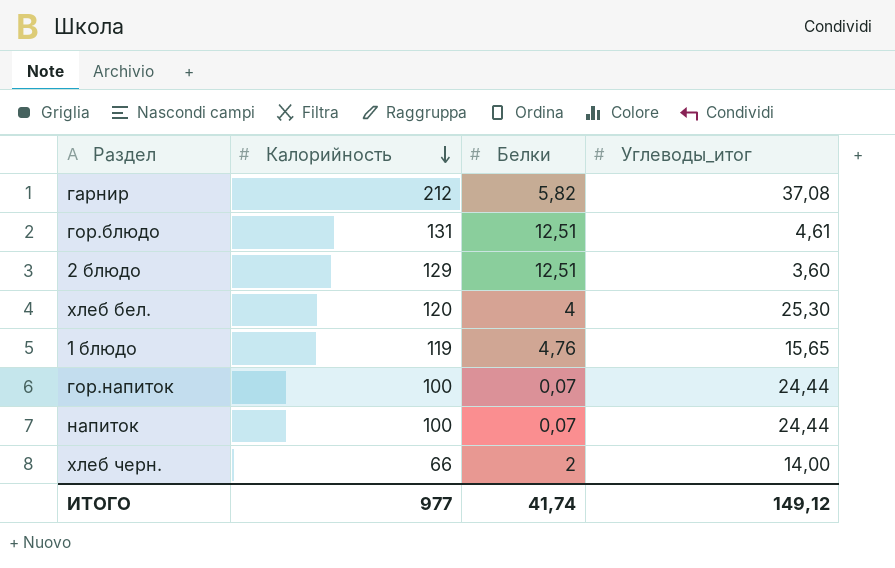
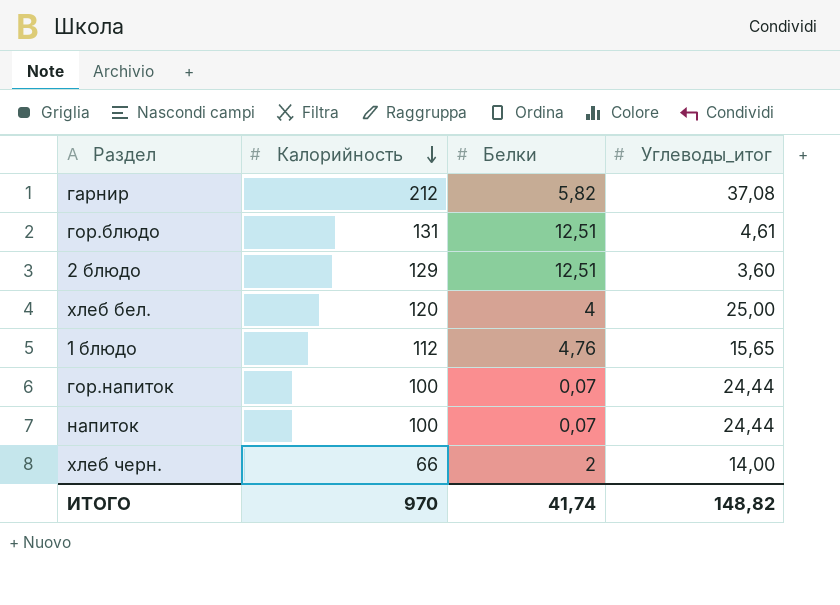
хлеб бел. | Углеводы_итог: 25,30 -> 25,00
1 блюдо | Калорийность: 119 -> 112
ИТОГО | Калорийность: 977 -> 970
ИТОГО | Углеводы_итог: 149,12 -> 148,82

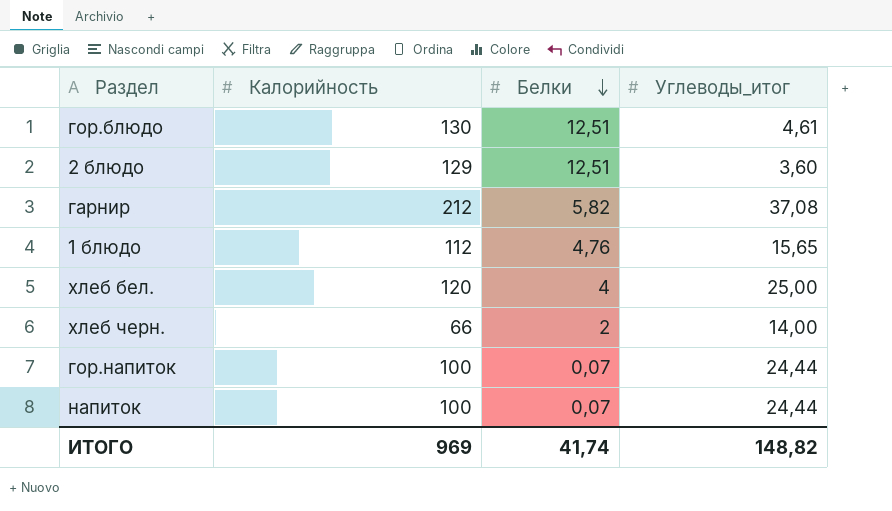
row order: Калорийность descending -> Белки descending
гор.блюдо | Калорийность: 131 -> 130
ИТОГО | Калорийность: 970 -> 969

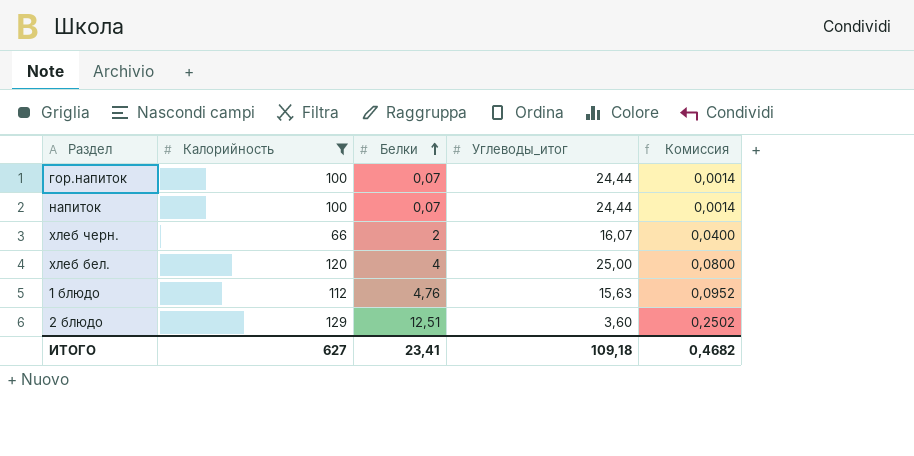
filter: none -> Калорийность <= 129
row order: Белки descending -> Белки ascending
column Комиссия | formula: none -> [Белки] * 0,02
хлеб черн. | Углеводы_итог: 14,00 -> 16,07
1 блюдо | Углеводы_итог: 15,65 -> 15,63
ИТОГО | Калорийность: 969 -> 627
ИТОГО | Белки: 41,74 -> 23,41
ИТОГО | Углеводы_итог: 148,82 -> 109,18

